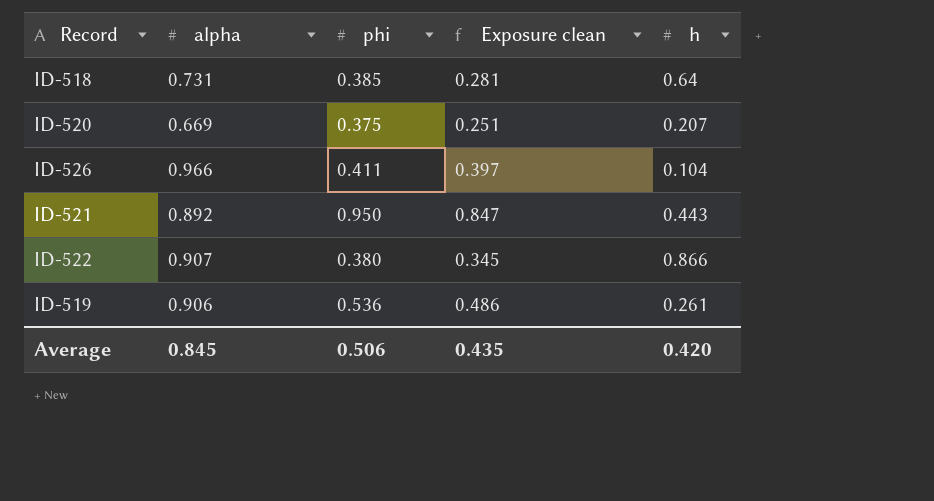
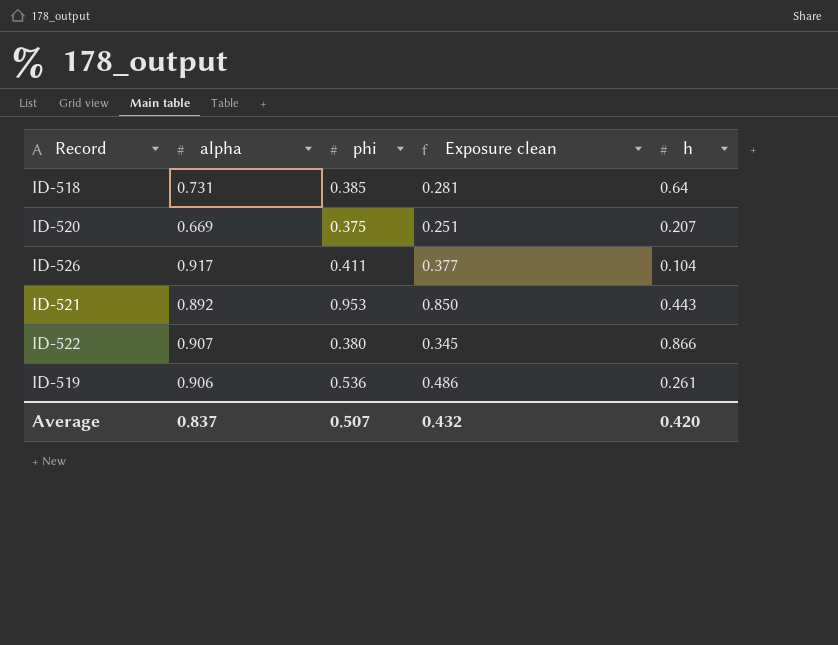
ID-526 | alpha: 0.966 -> 0.917
ID-526 | Exposure clean: 0.397 -> 0.377
ID-521 | phi: 0.950 -> 0.953
ID-521 | Exposure clean: 0.847 -> 0.850
Average | alpha: 0.845 -> 0.837
Average | phi: 0.506 -> 0.507
Average | Exposure clean: 0.435 -> 0.432

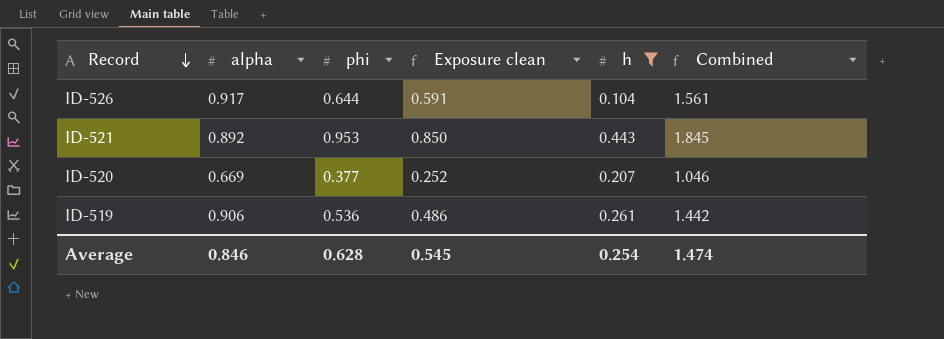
filter: none -> h <= 0.443
row order: none -> Record descending
column Combined | formula: none -> [alpha] + [phi]
ID-526 | phi: 0.411 -> 0.644
ID-526 | Exposure clean: 0.377 -> 0.591
ID-520 | phi: 0.375 -> 0.377
ID-520 | Exposure clean: 0.251 -> 0.252
Average | alpha: 0.837 -> 0.846
Average | phi: 0.507 -> 0.628
Average | Exposure clean: 0.432 -> 0.545
Average | h: 0.420 -> 0.254

